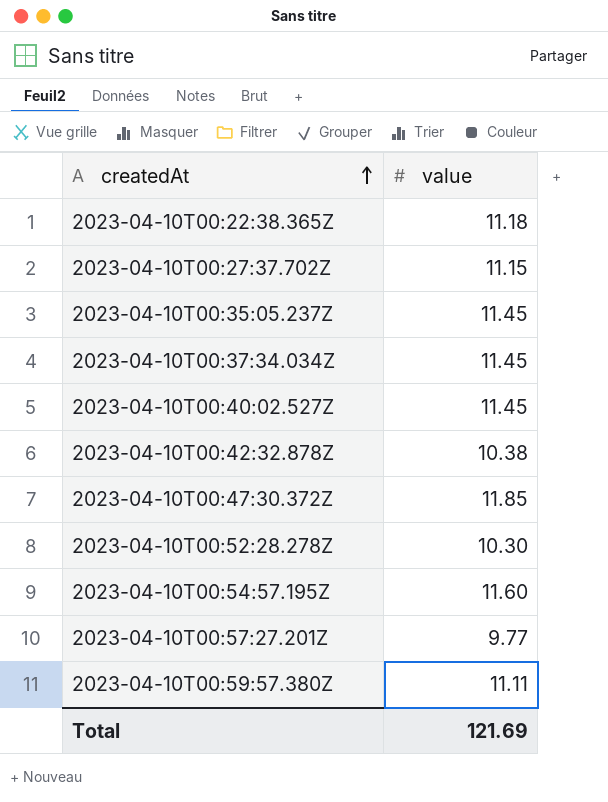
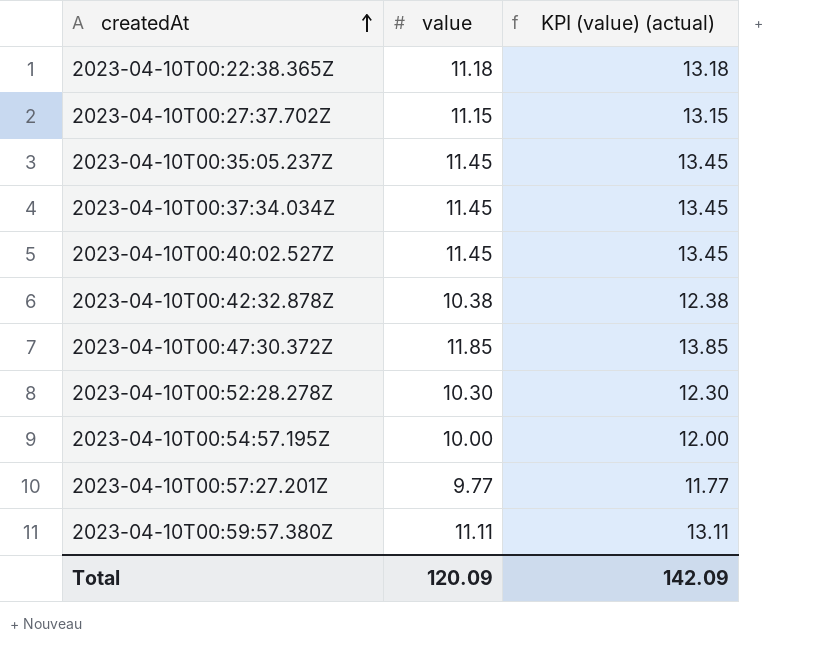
column KPI (value) (actual) | formula: none -> [value] + 2
2023-04-10T00:54:57.195Z | value: 11.60 -> 10.00
Total | value: 121.69 -> 120.09

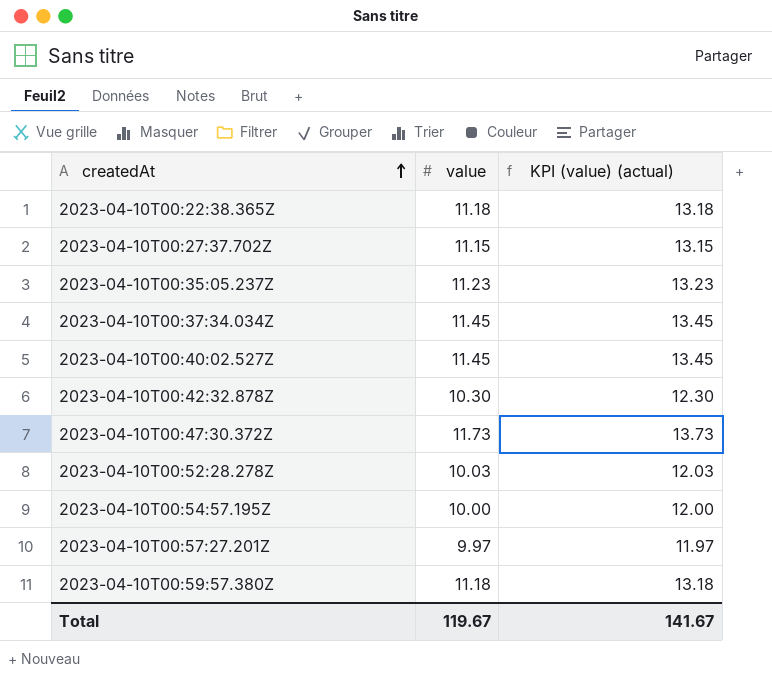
2023-04-10T00:35:05.237Z | value: 11.45 -> 11.23
2023-04-10T00:35:05.237Z | KPI (value) (actual): 13.45 -> 13.23
2023-04-10T00:42:32.878Z | value: 10.38 -> 10.30
2023-04-10T00:42:32.878Z | KPI (value) (actual): 12.38 -> 12.30
2023-04-10T00:47:30.372Z | value: 11.85 -> 11.73
2023-04-10T00:47:30.372Z | KPI (value) (actual): 13.85 -> 13.73
2023-04-10T00:52:28.278Z | value: 10.30 -> 10.03
2023-04-10T00:52:28.278Z | KPI (value) (actual): 12.30 -> 12.03
2023-04-10T00:57:27.201Z | value: 9.77 -> 9.97
2023-04-10T00:57:27.201Z | KPI (value) (actual): 11.77 -> 11.97
2023-04-10T00:59:57.380Z | value: 11.11 -> 11.18
2023-04-10T00:59:57.380Z | KPI (value) (actual): 13.11 -> 13.18
Total | value: 120.09 -> 119.67
Total | KPI (value) (actual): 142.09 -> 141.67

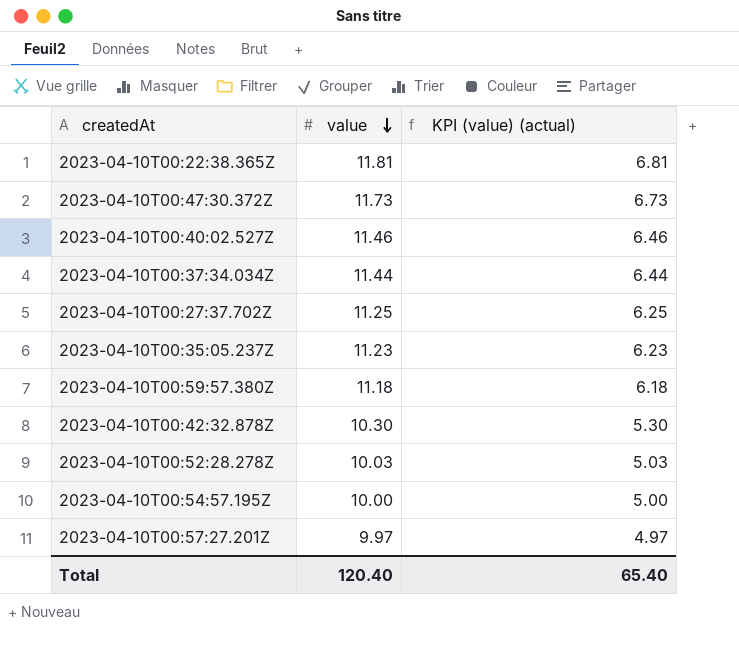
row order: createdAt ascending -> value descending
column KPI (value) (actual) | formula: [value] + 2 -> [value] - 5
2023-04-10T00:22:38.365Z | value: 11.18 -> 11.81
2023-04-10T00:40:02.527Z | value: 11.45 -> 11.46
2023-04-10T00:37:34.034Z | value: 11.45 -> 11.44
2023-04-10T00:27:37.702Z | value: 11.15 -> 11.25
Total | value: 119.67 -> 120.40
Total | KPI (value) (actual): 141.67 -> 65.40

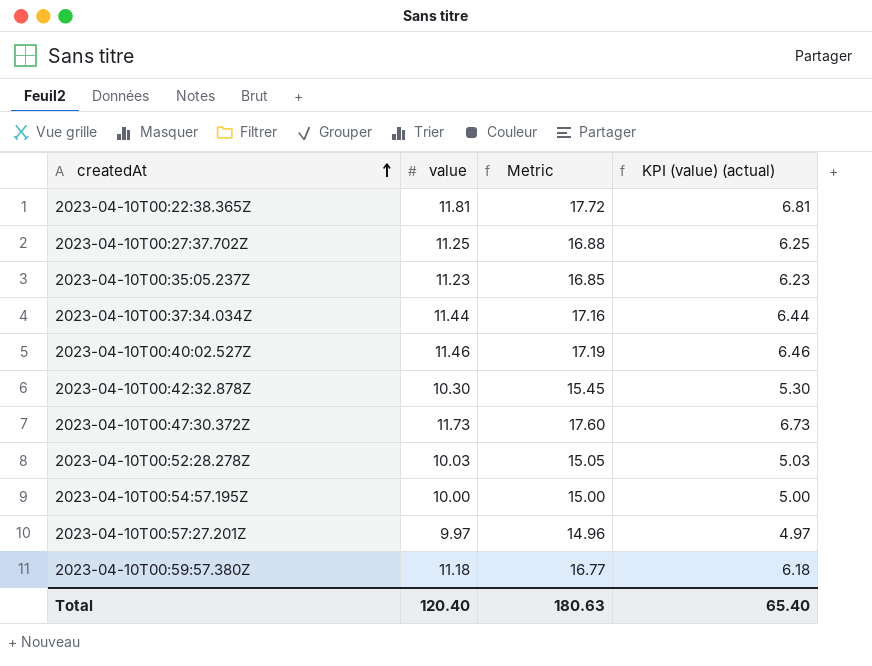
row order: value descending -> createdAt ascending
column Metric | formula: none -> [value] * 1.5

